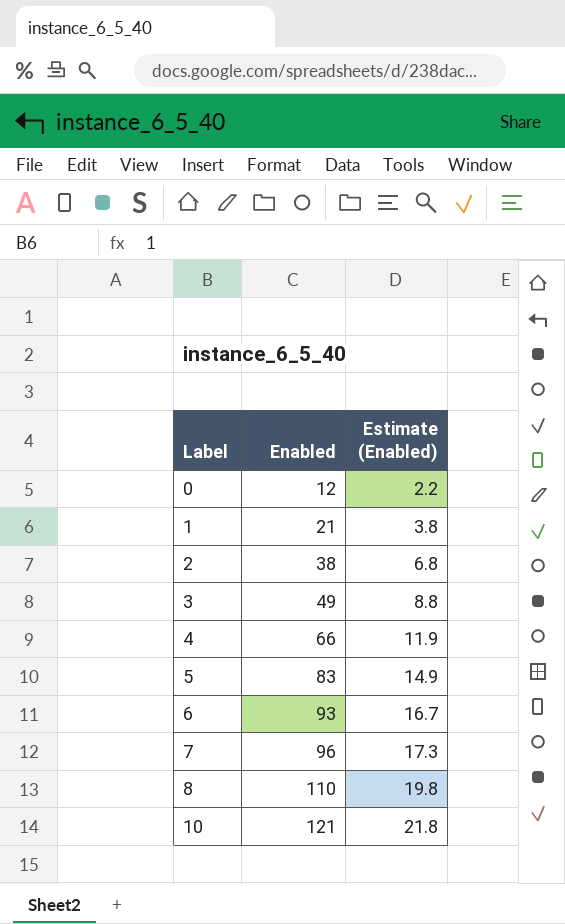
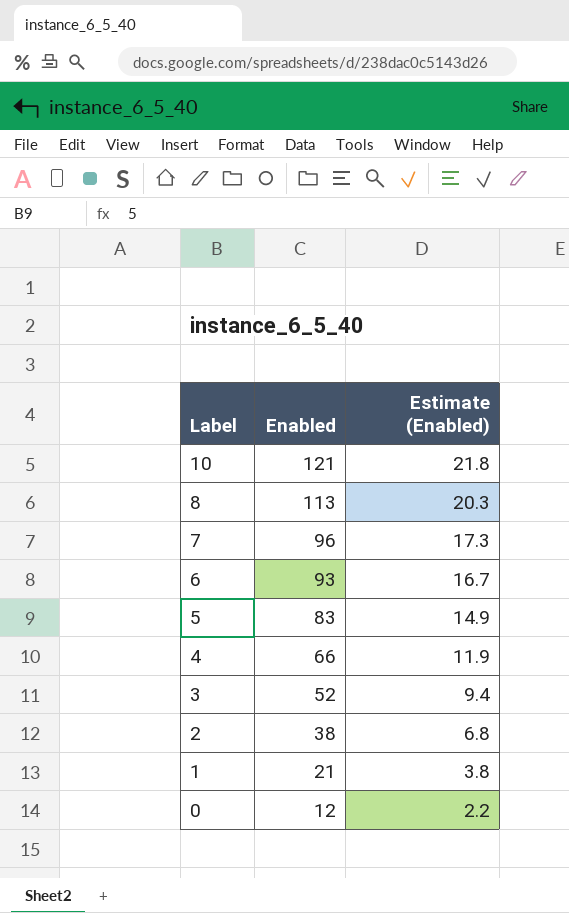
row order: Label ascending -> Label descending
8 | Enabled: 110 -> 113
8 | Estimate (Enabled): 19.8 -> 20.3
3 | Enabled: 49 -> 52
3 | Estimate (Enabled): 8.8 -> 9.4

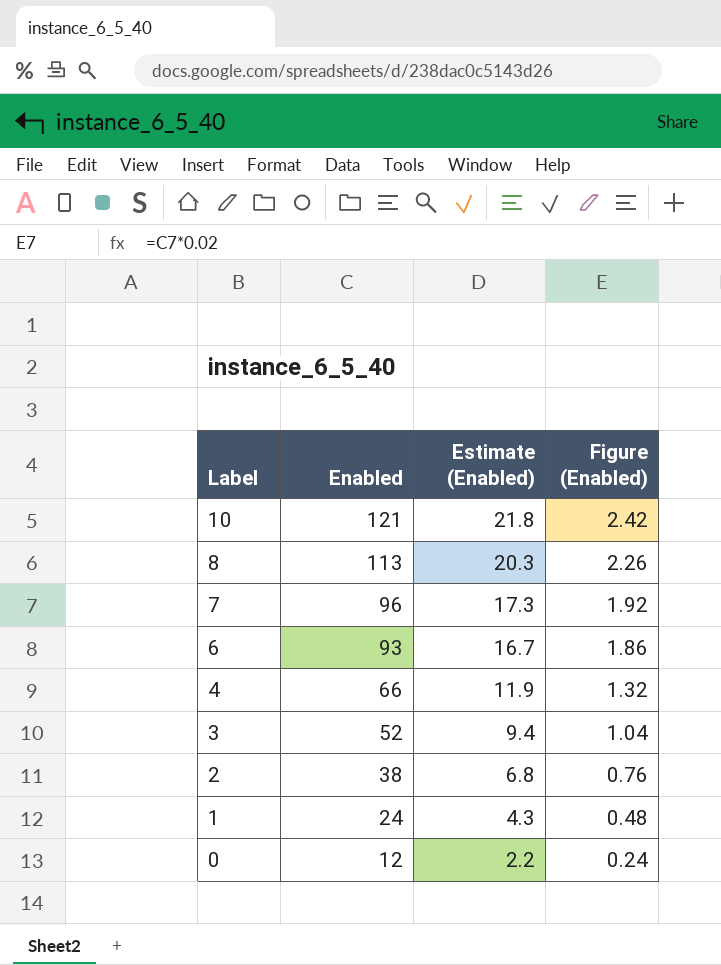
column Figure (Enabled) | formula: none -> [Enabled] * 0.02
row 5: 83 | 14.9 -> none
1 | Enabled: 21 -> 24
1 | Estimate (Enabled): 3.8 -> 4.3

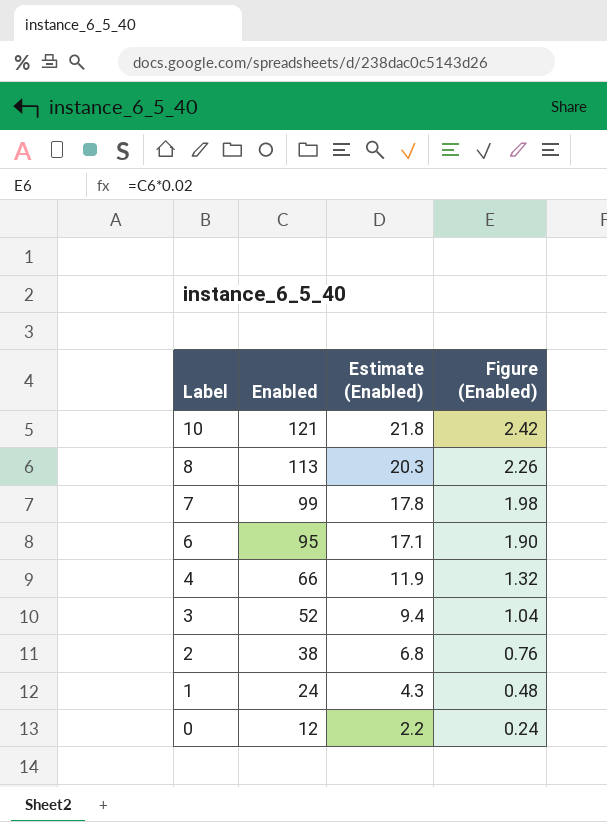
7 | Enabled: 96 -> 99
7 | Estimate (Enabled): 17.3 -> 17.8
7 | Figure (Enabled): 1.92 -> 1.98
6 | Enabled: 93 -> 95
6 | Estimate (Enabled): 16.7 -> 17.1
6 | Figure (Enabled): 1.86 -> 1.90

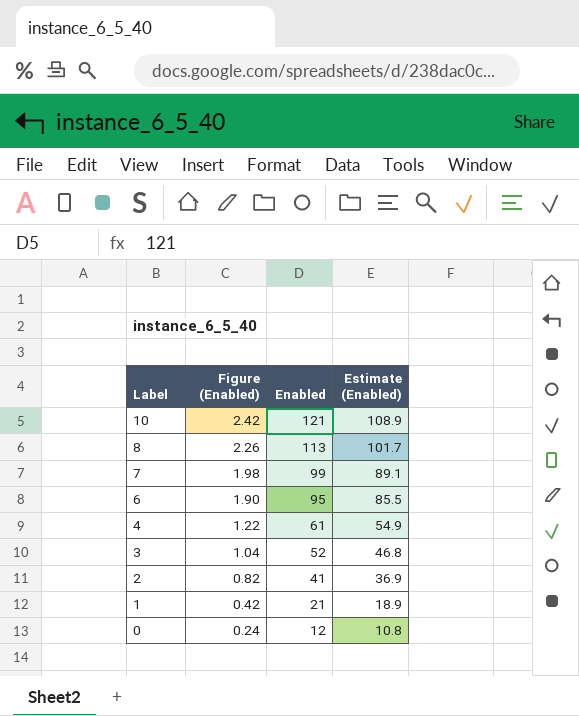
column Figure (Enabled) | position: 4 -> 2
column Estimate (Enabled) | formula: [Enabled] * 0.18 -> [Enabled] * 0.9
4 | Figure (Enabled): 1.32 -> 1.22
4 | Enabled: 66 -> 61
2 | Figure (Enabled): 0.76 -> 0.82
2 | Enabled: 38 -> 41
1 | Figure (Enabled): 0.48 -> 0.42
1 | Enabled: 24 -> 21

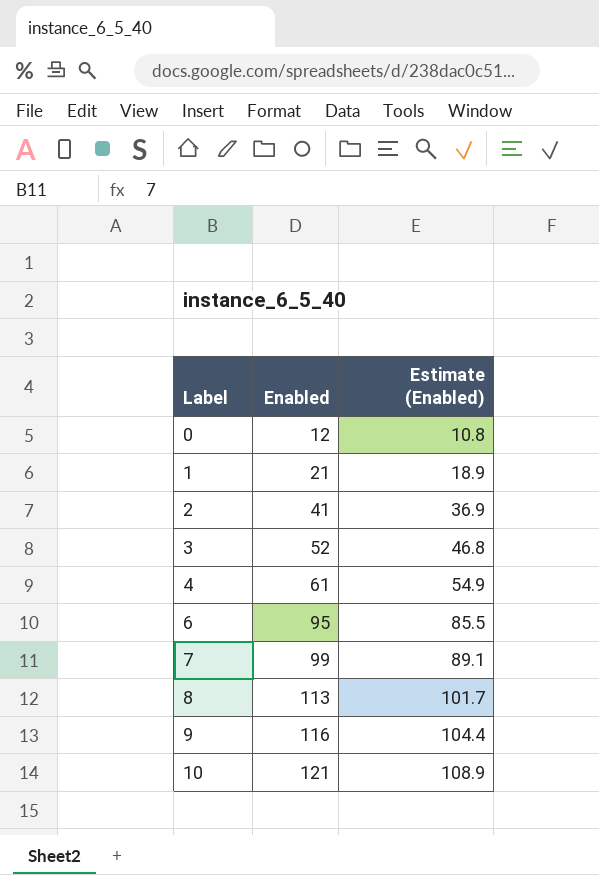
row order: Label descending -> Label ascending
column Figure (Enabled) | formula: [Enabled] * 0.02 -> none
row 9: none -> 116 | 104.4

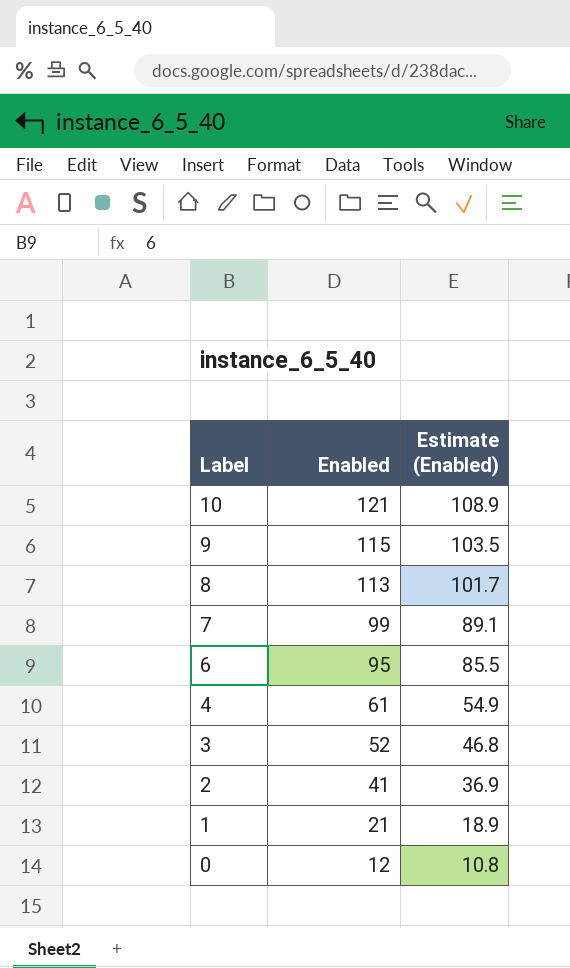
row order: Label ascending -> Label descending
9 | Enabled: 116 -> 115
9 | Estimate (Enabled): 104.4 -> 103.5

